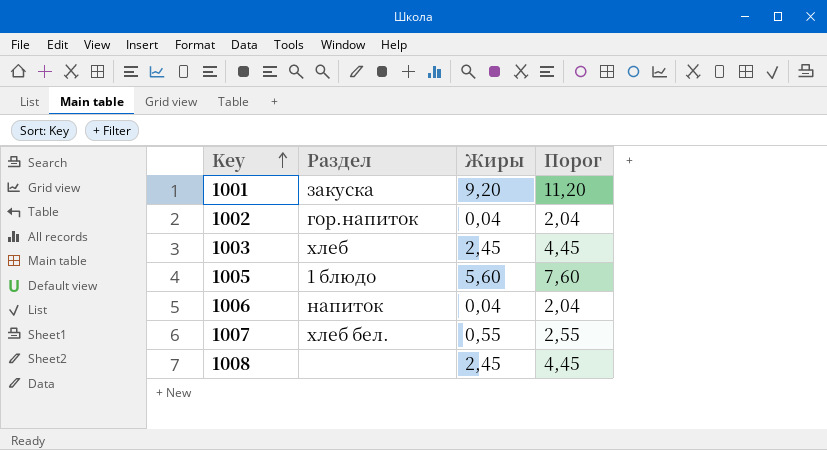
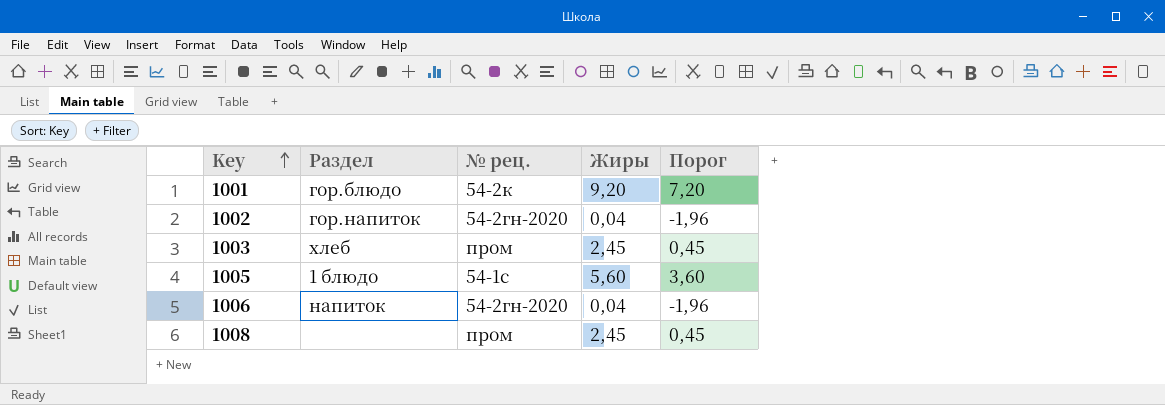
column № рец. | position: none -> 3
column Порог | formula: [Жиры] + 2 -> [Жиры] - 2
row 1007: хлеб бел. | 0,55 | 2,55 -> none
1001 | Раздел: закуска -> гор.блюдо

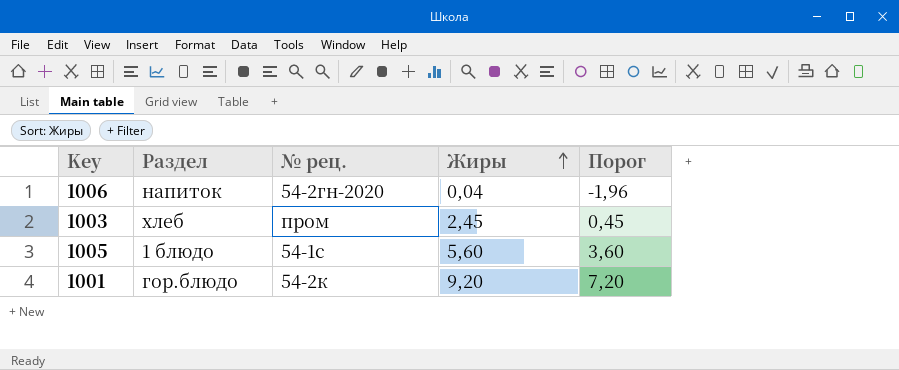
row order: Key ascending -> Жиры ascending
row 1002: гор.напиток | 54-2гн-2020 | 0,04 | -1,96 -> none
row 1008: none | пром | 2,45 | 0,45 -> none

